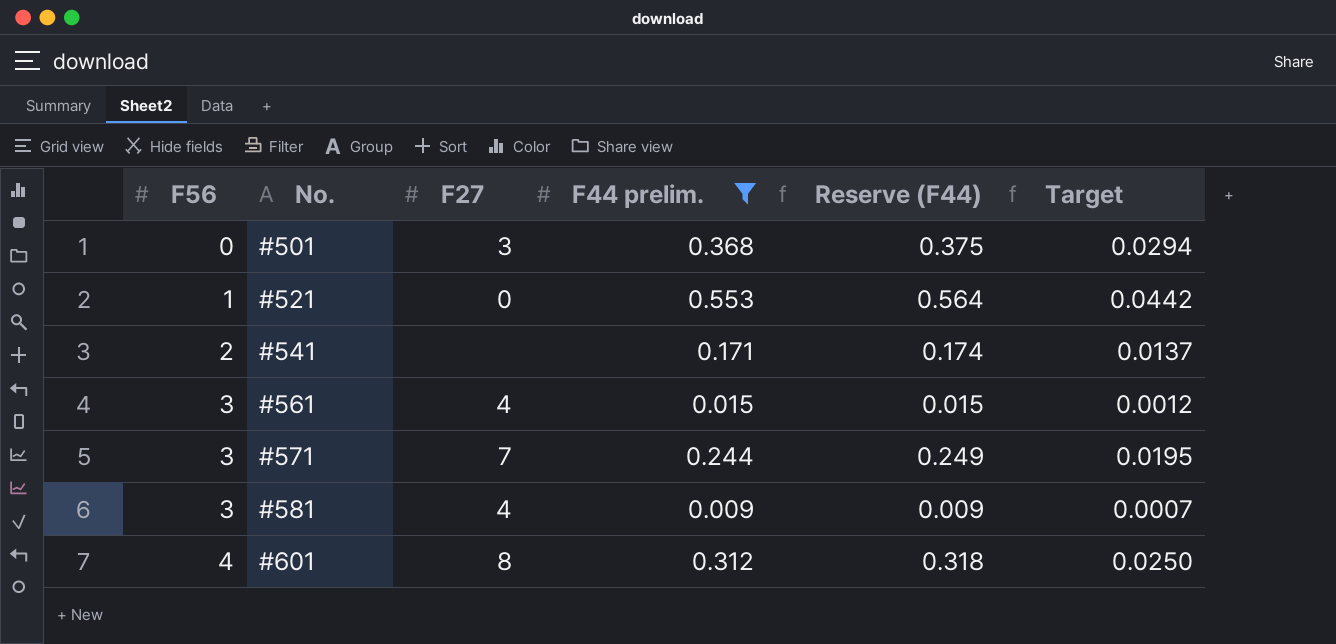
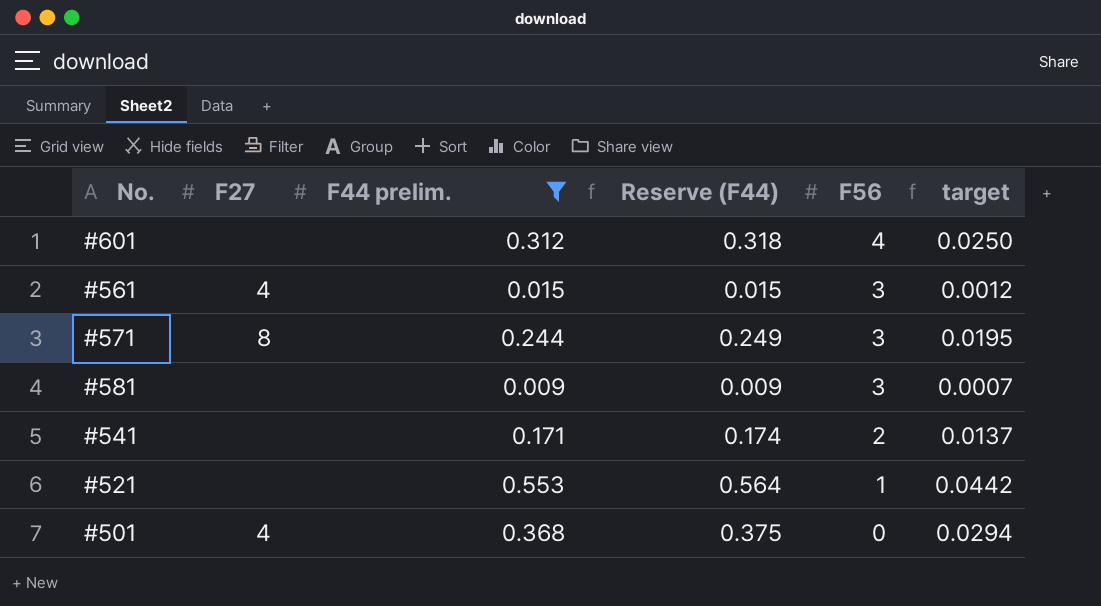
row order: F56 ascending -> F56 descending
column F56 | position: 1 -> 5
column name: Target -> target
#601 | F27: 8 -> none
#571 | F27: 7 -> 8
#581 | F27: 4 -> none
#521 | F27: 0 -> none
#501 | F27: 3 -> 4

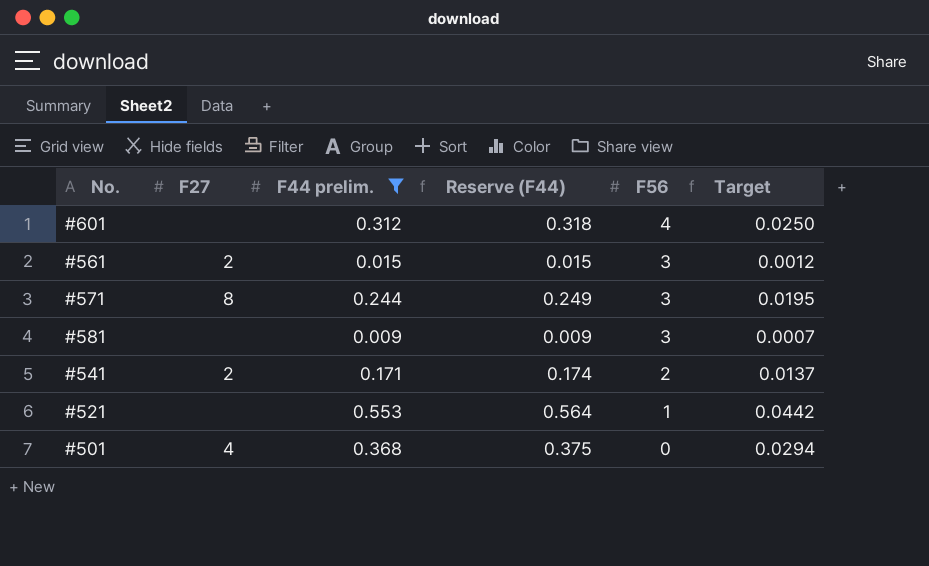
column name: target -> Target
#561 | F27: 4 -> 2
#541 | F27: none -> 2

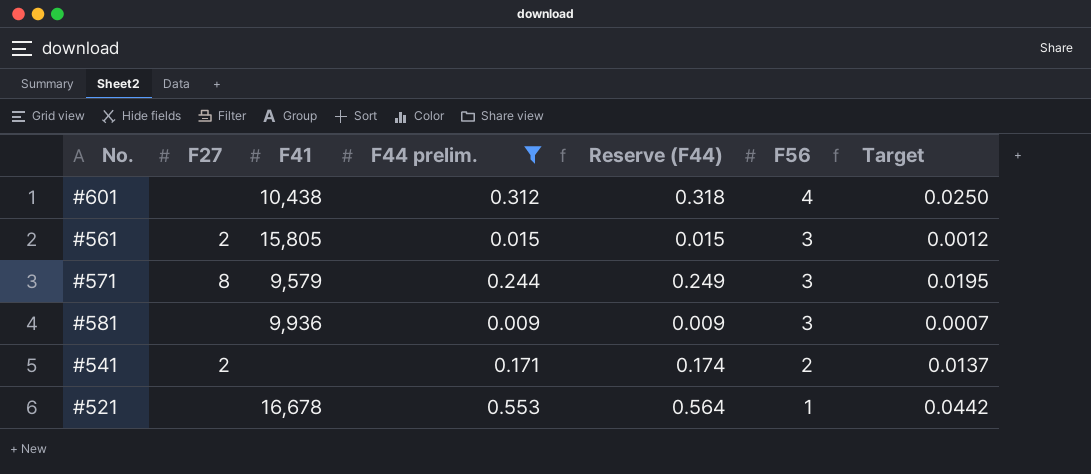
column F41 | position: none -> 3
row #501: 4 | 0.368 | 0.375 | 0 | 0.0294 -> none

